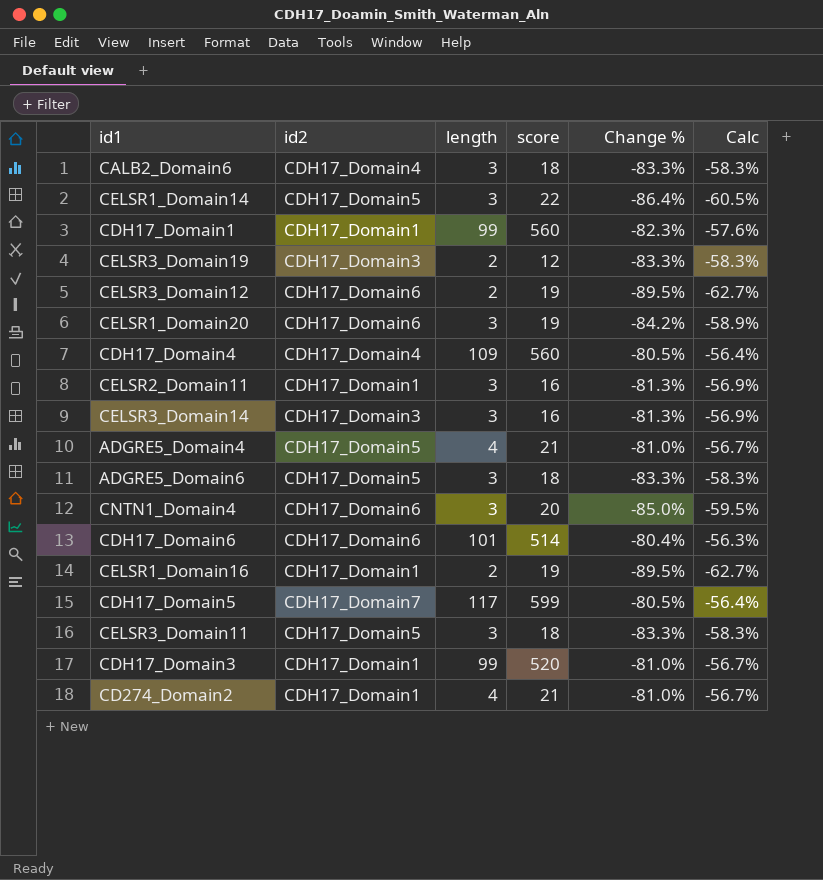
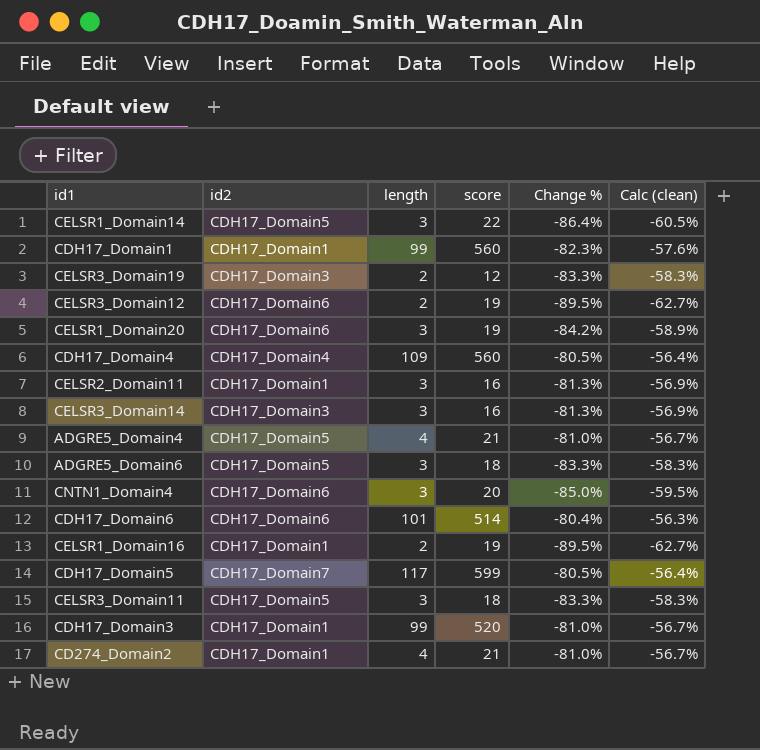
column name: Calc -> Calc (clean)
row CALB2_Domain6: CDH17_Domain4 | 3 | 18 | -83.3% | -58.3% -> none

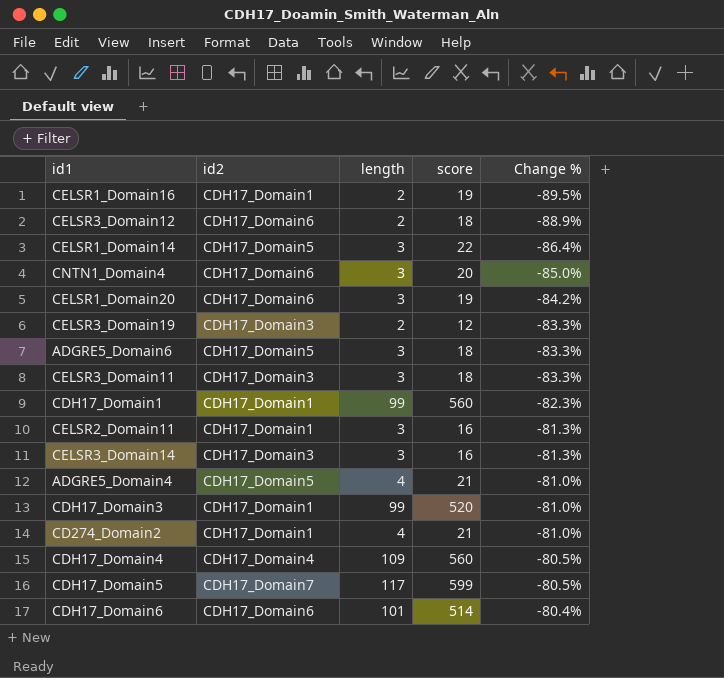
row order: none -> Change % ascending
column Calc (clean) | formula: [Change %] * 0.7 -> none
CELSR3_Domain12 | score: 19 -> 18
CELSR3_Domain12 | Change %: -89.5% -> -88.9%
CELSR3_Domain11 | id2: CDH17_Domain5 -> CDH17_Domain3

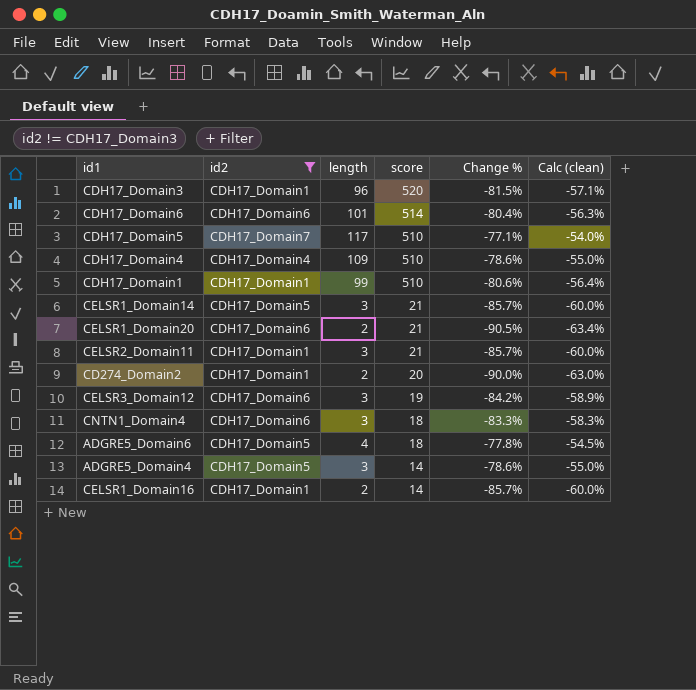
filter: none -> id2 != CDH17_Domain3
row order: Change % ascending -> score descending
column Calc (clean) | formula: none -> [Change %] * 0.7
CDH17_Domain3 | length: 99 -> 96
CDH17_Domain3 | Change %: -81.0% -> -81.5%
CDH17_Domain5 | score: 599 -> 510
CDH17_Domain5 | Change %: -80.5% -> -77.1%
CDH17_Domain4 | score: 560 -> 510
CDH17_Domain4 | Change %: -80.5% -> -78.6%
CDH17_Domain1 | score: 560 -> 510
CDH17_Domain1 | Change %: -82.3% -> -80.6%
CELSR1_Domain14 | score: 22 -> 21
CELSR1_Domain14 | Change %: -86.4% -> -85.7%
CELSR1_Domain20 | length: 3 -> 2
CELSR1_Domain20 | score: 19 -> 21
CELSR1_Domain20 | Change %: -84.2% -> -90.5%
CELSR2_Domain11 | score: 16 -> 21
CELSR2_Domain11 | Change %: -81.3% -> -85.7%
CD274_Domain2 | length: 4 -> 2
CD274_Domain2 | score: 21 -> 20
CD274_Domain2 | Change %: -81.0% -> -90.0%
CELSR3_Domain12 | length: 2 -> 3
CELSR3_Domain12 | score: 18 -> 19
CELSR3_Domain12 | Change %: -88.9% -> -84.2%
CNTN1_Domain4 | score: 20 -> 18
CNTN1_Domain4 | Change %: -85.0% -> -83.3%
ADGRE5_Domain6 | length: 3 -> 4
ADGRE5_Domain6 | Change %: -83.3% -> -77.8%
ADGRE5_Domain4 | length: 4 -> 3
ADGRE5_Domain4 | score: 21 -> 14
ADGRE5_Domain4 | Change %: -81.0% -> -78.6%
CELSR1_Domain16 | score: 19 -> 14
CELSR1_Domain16 | Change %: -89.5% -> -85.7%

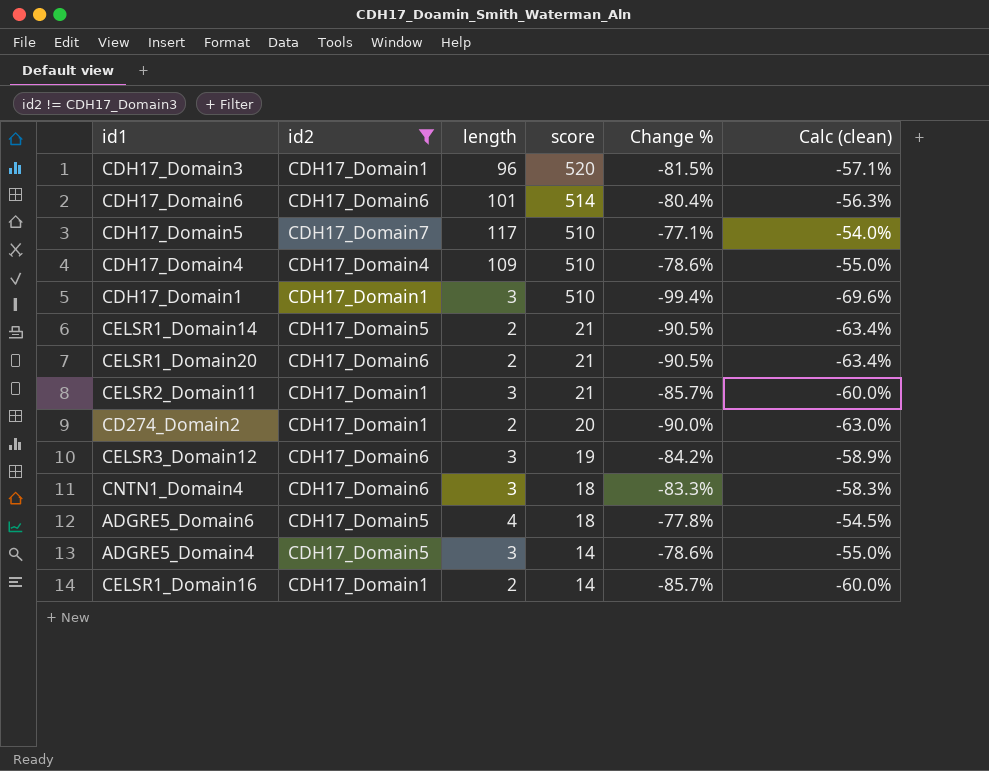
CDH17_Domain1 | length: 99 -> 3
CDH17_Domain1 | Change %: -80.6% -> -99.4%
CDH17_Domain1 | Calc (clean): -56.4% -> -69.6%
CELSR1_Domain14 | length: 3 -> 2
CELSR1_Domain14 | Change %: -85.7% -> -90.5%
CELSR1_Domain14 | Calc (clean): -60.0% -> -63.4%

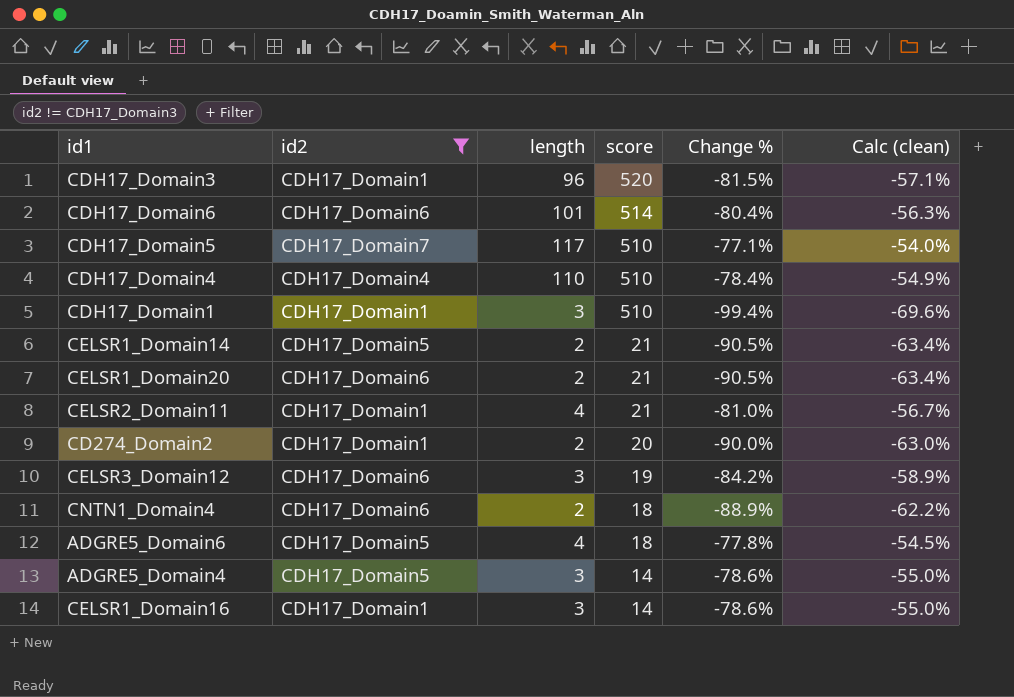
CDH17_Domain4 | length: 109 -> 110
CDH17_Domain4 | Change %: -78.6% -> -78.4%
CDH17_Domain4 | Calc (clean): -55.0% -> -54.9%
CELSR2_Domain11 | length: 3 -> 4
CELSR2_Domain11 | Change %: -85.7% -> -81.0%
CELSR2_Domain11 | Calc (clean): -60.0% -> -56.7%
CNTN1_Domain4 | length: 3 -> 2
CNTN1_Domain4 | Change %: -83.3% -> -88.9%
CNTN1_Domain4 | Calc (clean): -58.3% -> -62.2%
CELSR1_Domain16 | length: 2 -> 3
CELSR1_Domain16 | Change %: -85.7% -> -78.6%
CELSR1_Domain16 | Calc (clean): -60.0% -> -55.0%

